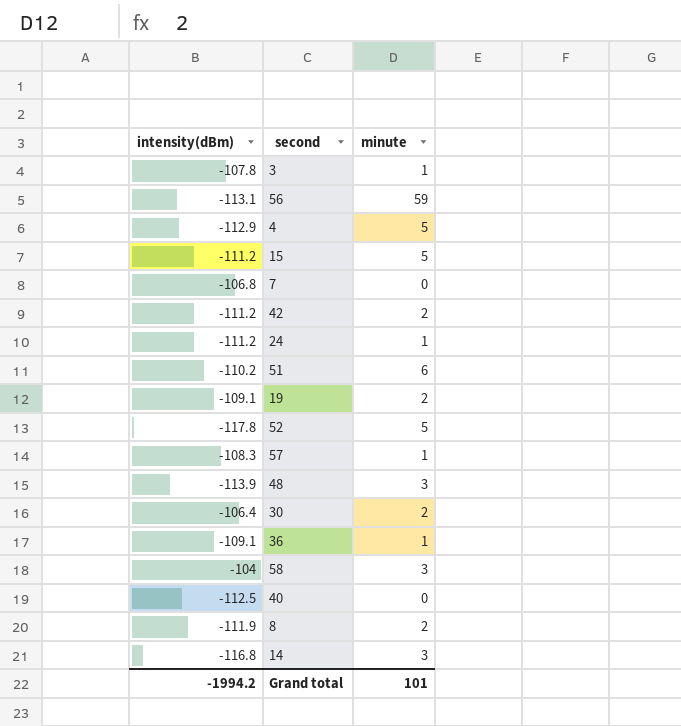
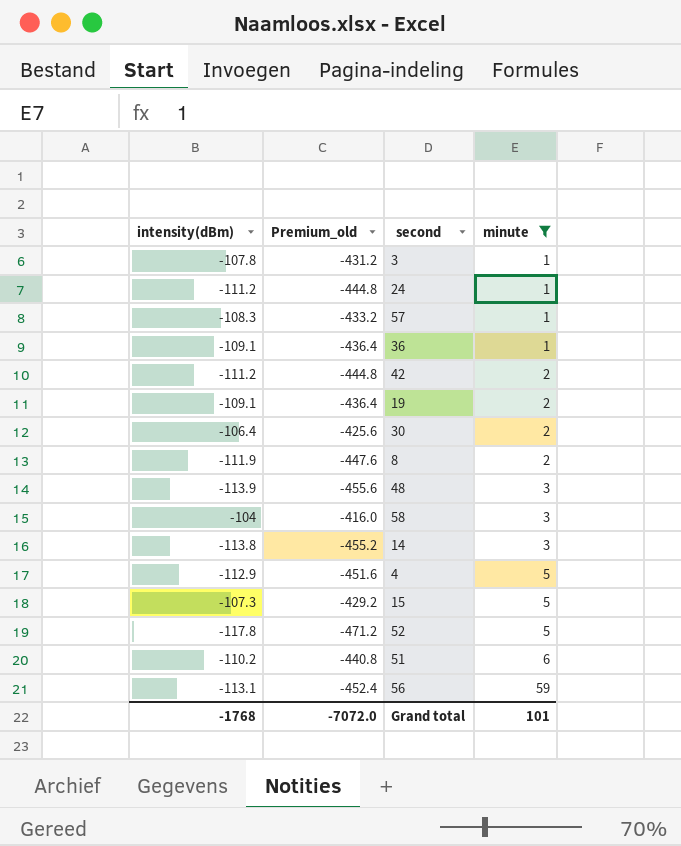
filter: none -> minute != 0
row order: none -> minute ascending
column Premium_old | formula: none -> [intensity(dBm)] * 4
14 | intensity(dBm): -116.8 -> -113.8
15 | intensity(dBm): -111.2 -> -107.3
Grand total | intensity(dBm): -1994.2 -> -1768

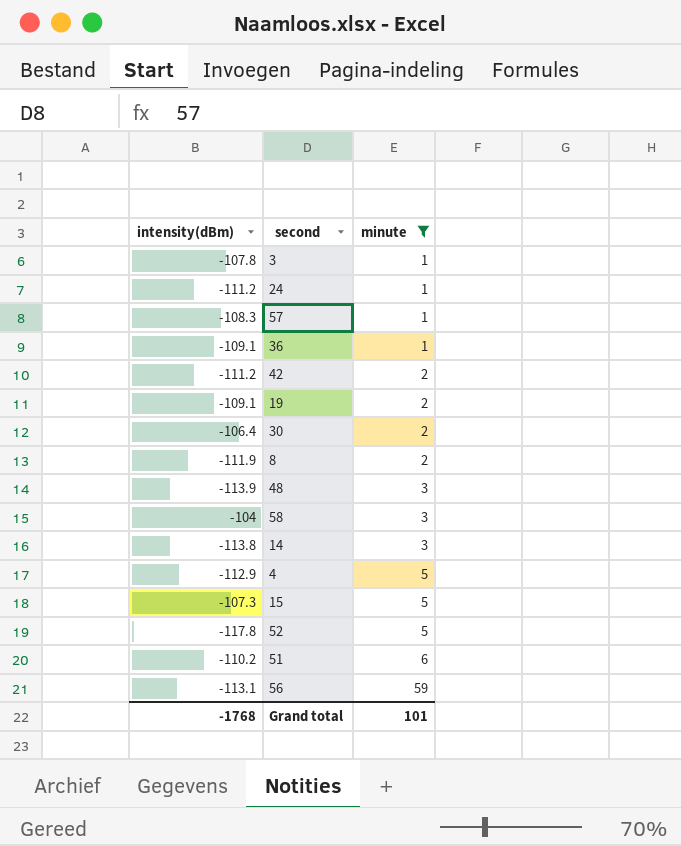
column Premium_old | formula: [intensity(dBm)] * 4 -> none

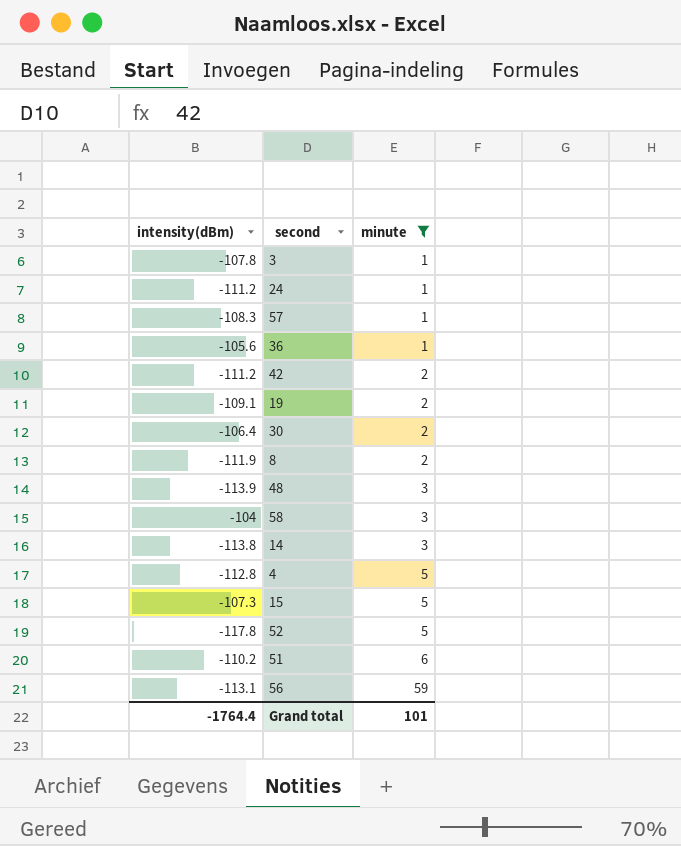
36 | intensity(dBm): -109.1 -> -105.6
4 | intensity(dBm): -112.9 -> -112.8
Grand total | intensity(dBm): -1768 -> -1764.4

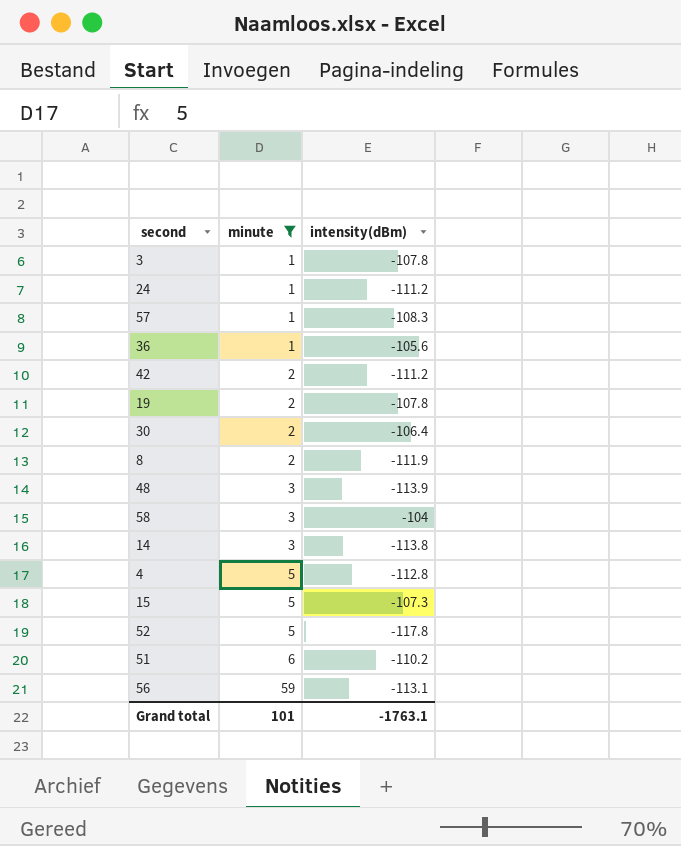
column intensity(dBm) | position: 1 -> 3
19 | intensity(dBm): -109.1 -> -107.8
Grand total | intensity(dBm): -1764.4 -> -1763.1

